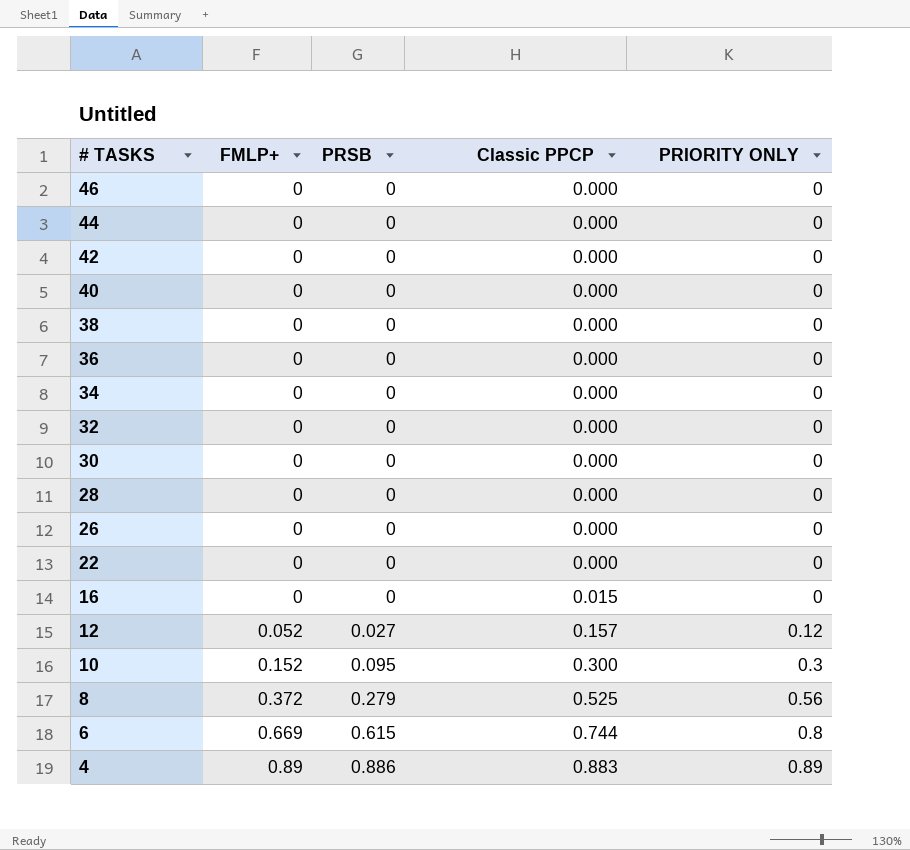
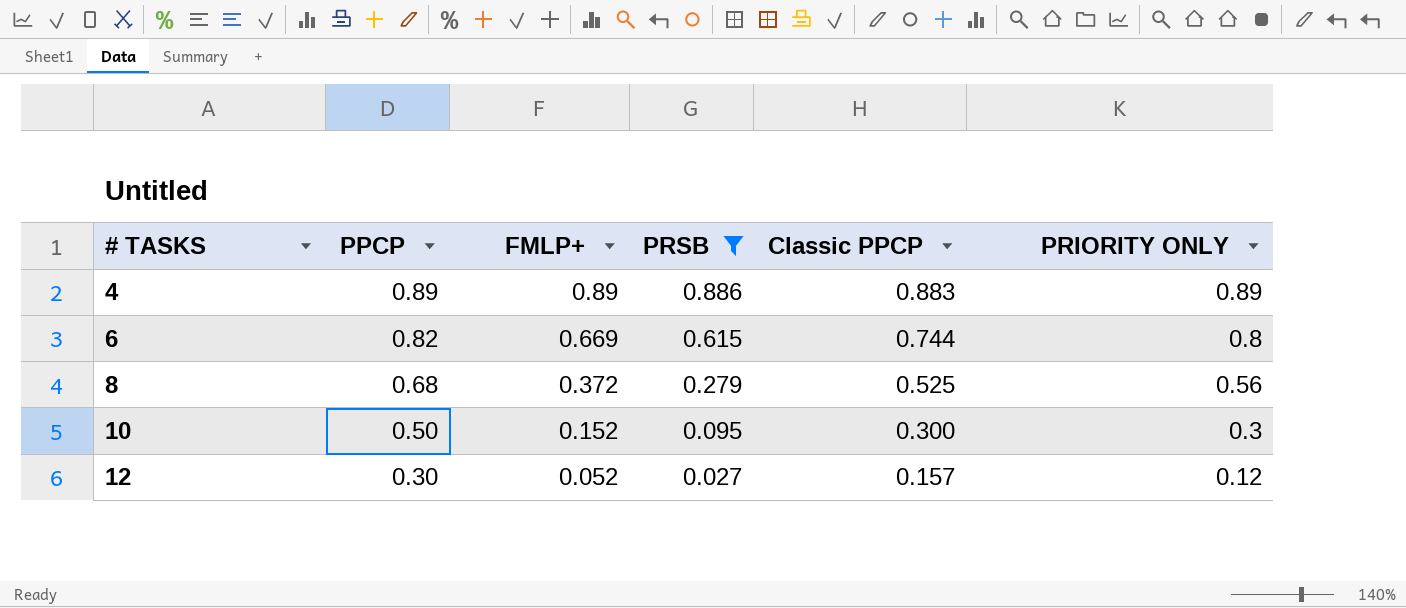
filter: none -> PRSB != 0
row order: # TASKS descending -> # TASKS ascending
column PPCP | position: none -> 2

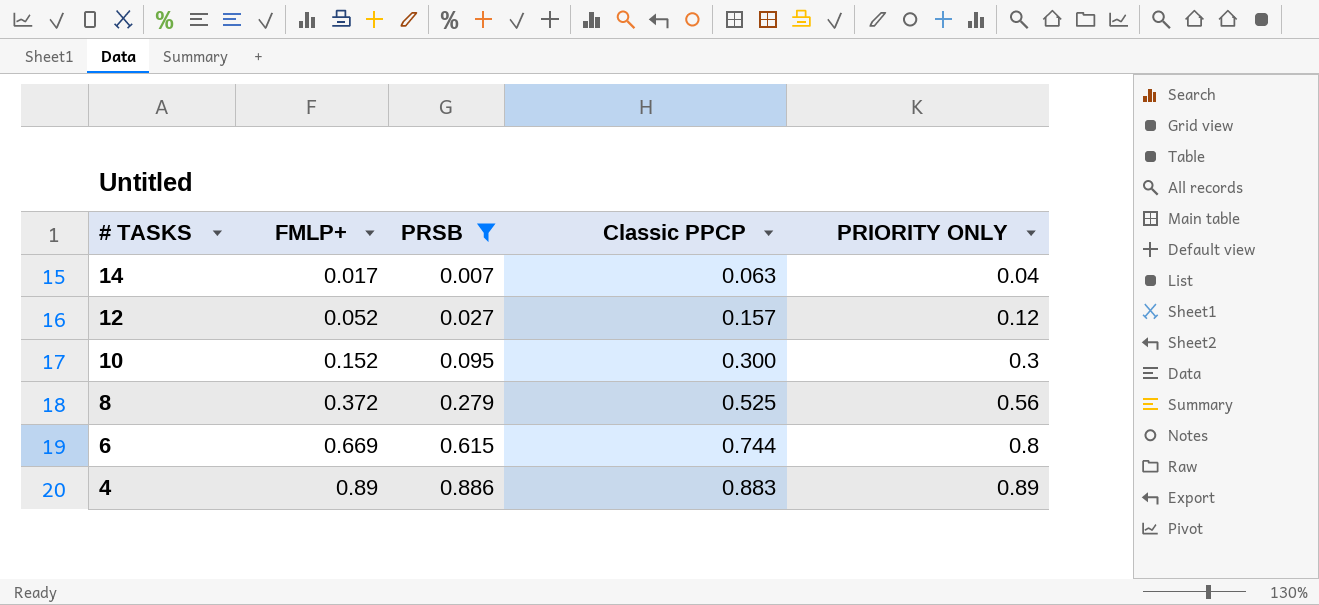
row order: # TASKS ascending -> # TASKS descending
column PPCP | position: 2 -> none
row 14: none -> 0.017 | 0.007 | 0.063 | 0.04

